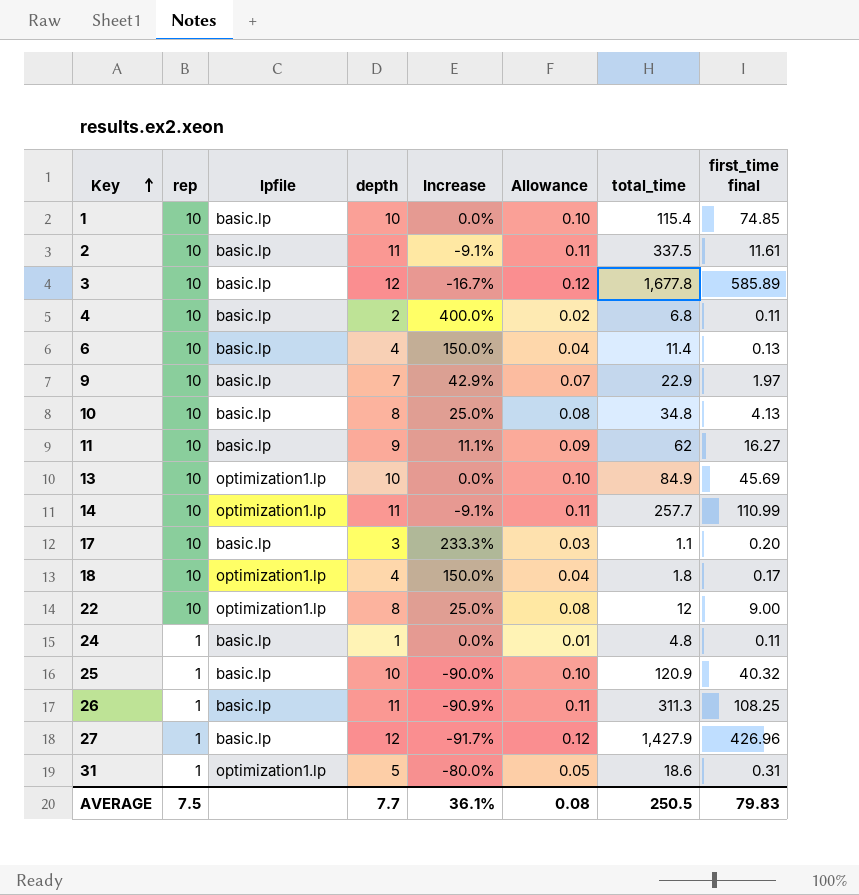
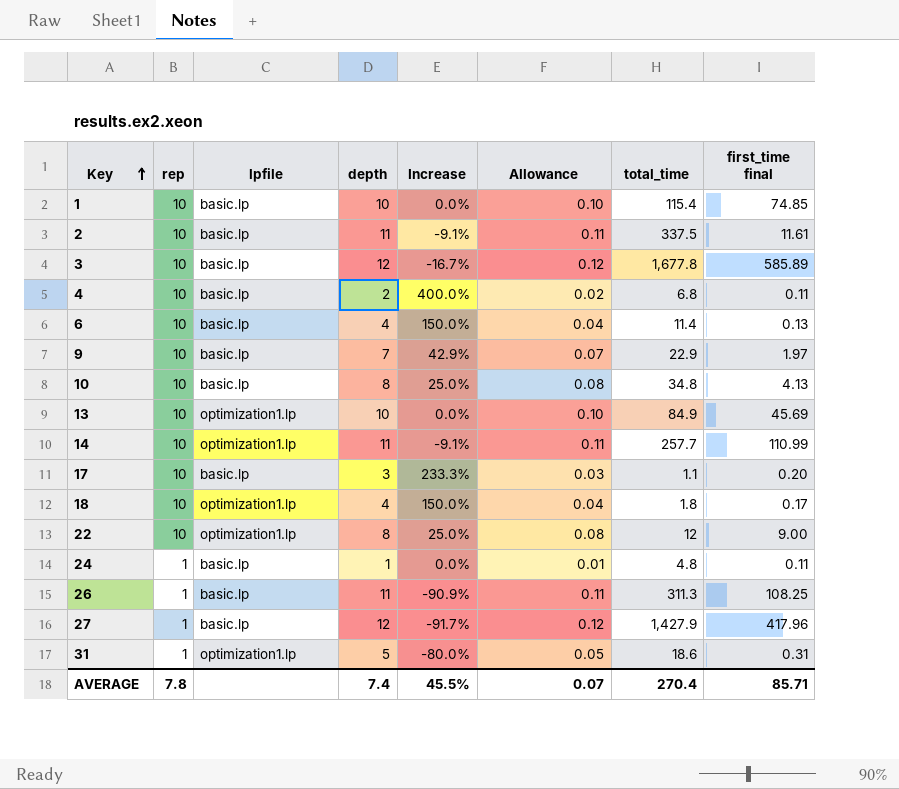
row 11: 10 | basic.lp | 9 | 11.1% | 0.09 | 62 | 16.27 -> none
row 25: 1 | basic.lp | 10 | -90.0% | 0.10 | 120.9 | 40.32 -> none
27 | first_time final: 426.96 -> 417.96
AVERAGE | rep: 7.5 -> 7.8
AVERAGE | depth: 7.7 -> 7.4
AVERAGE | Increase: 36.1% -> 45.5%
AVERAGE | Allowance: 0.08 -> 0.07
AVERAGE | total_time: 250.5 -> 270.4
AVERAGE | first_time final: 79.83 -> 85.71

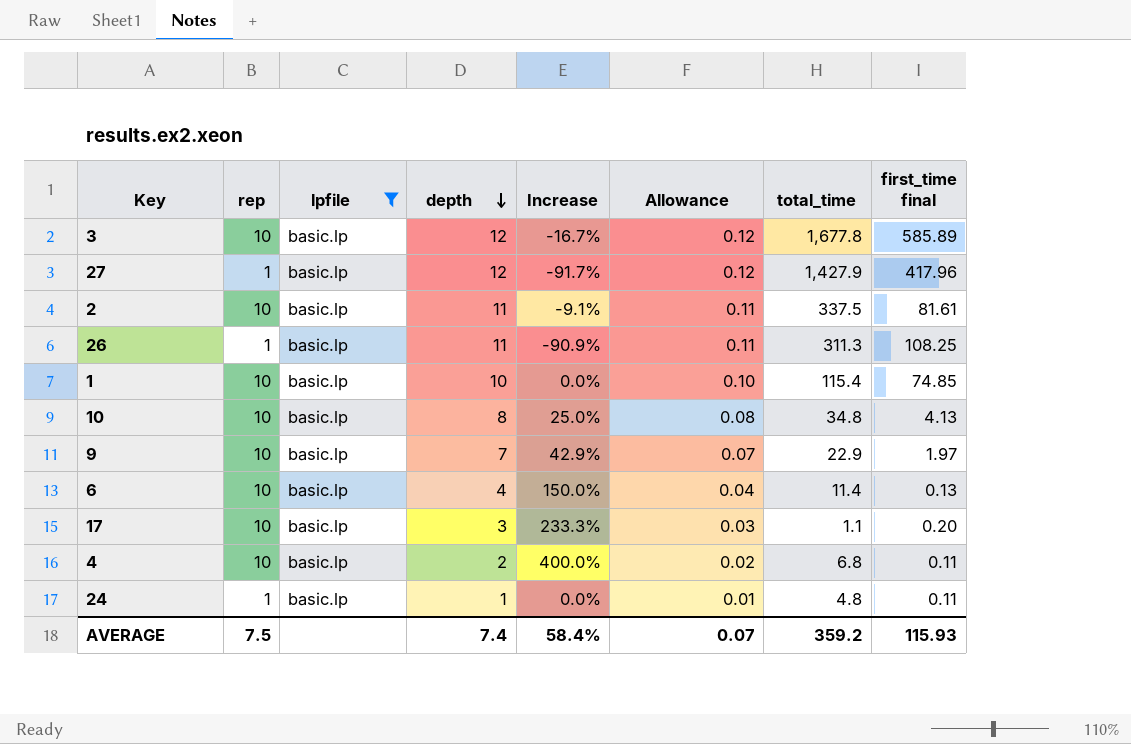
filter: none -> lpfile = basic.lp
row order: Key ascending -> depth descending
2 | first_time final: 11.61 -> 81.61
AVERAGE | rep: 7.8 -> 7.5
AVERAGE | Increase: 45.5% -> 58.4%
AVERAGE | total_time: 270.4 -> 359.2
AVERAGE | first_time final: 85.71 -> 115.93

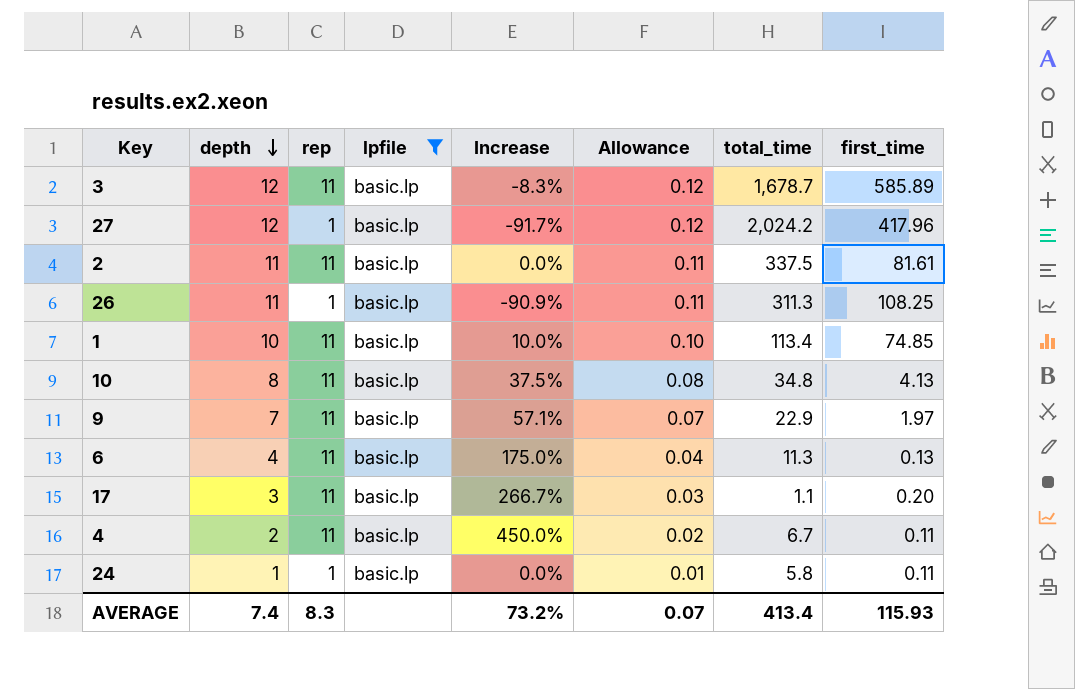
column depth | position: 4 -> 2
column name: first_time final -> first_time
3 | rep: 10 -> 11
3 | Increase: -16.7% -> -8.3%
3 | total_time: 1,677.8 -> 1,678.7
27 | total_time: 1,427.9 -> 2,024.2
2 | rep: 10 -> 11
2 | Increase: -9.1% -> 0.0%
1 | rep: 10 -> 11
1 | Increase: 0.0% -> 10.0%
1 | total_time: 115.4 -> 113.4
10 | rep: 10 -> 11
10 | Increase: 25.0% -> 37.5%
9 | rep: 10 -> 11
9 | Increase: 42.9% -> 57.1%
6 | rep: 10 -> 11
6 | Increase: 150.0% -> 175.0%
6 | total_time: 11.4 -> 11.3
17 | rep: 10 -> 11
17 | Increase: 233.3% -> 266.7%
4 | rep: 10 -> 11
4 | Increase: 400.0% -> 450.0%
4 | total_time: 6.8 -> 6.7
24 | total_time: 4.8 -> 5.8
AVERAGE | rep: 7.5 -> 8.3
AVERAGE | Increase: 58.4% -> 73.2%
AVERAGE | total_time: 359.2 -> 413.4

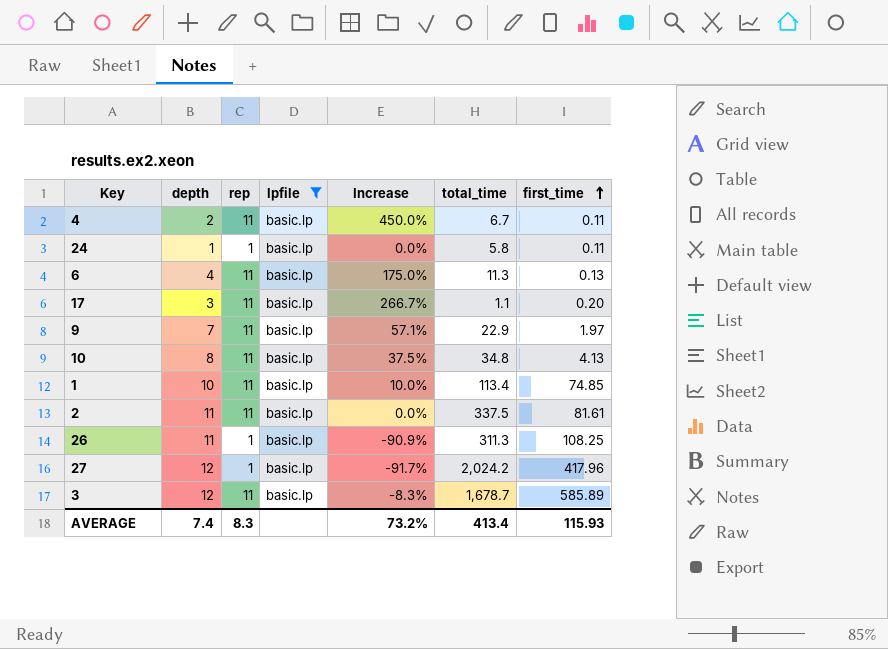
row order: depth descending -> first_time ascending
column Allowance | formula: [depth] * 0.01 -> none

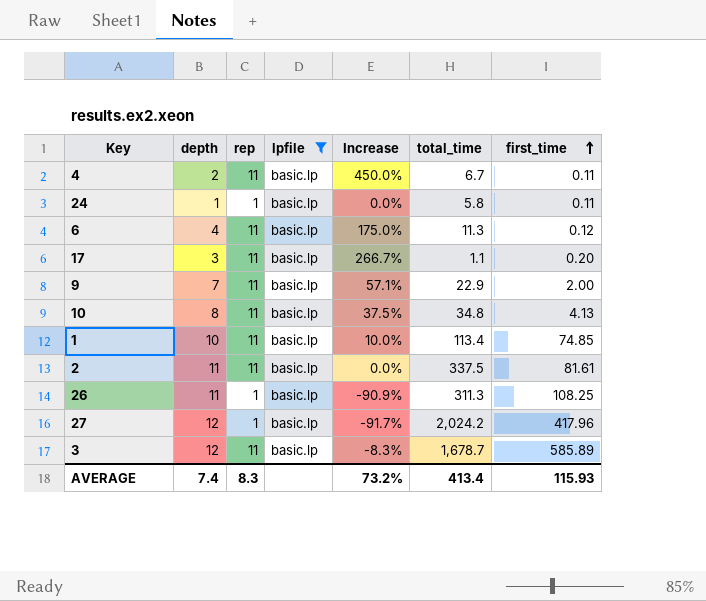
6 | first_time: 0.13 -> 0.12
9 | first_time: 1.97 -> 2.00

